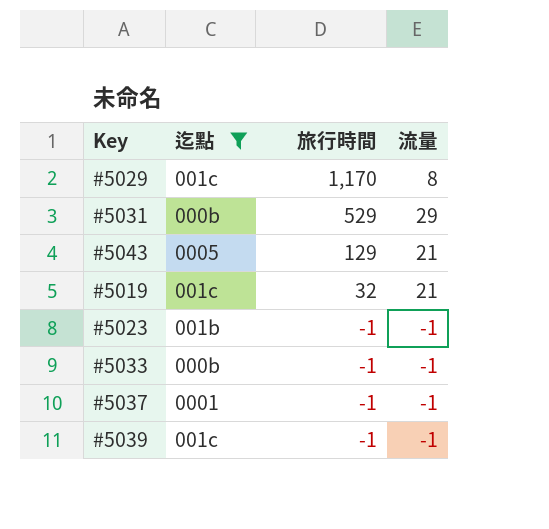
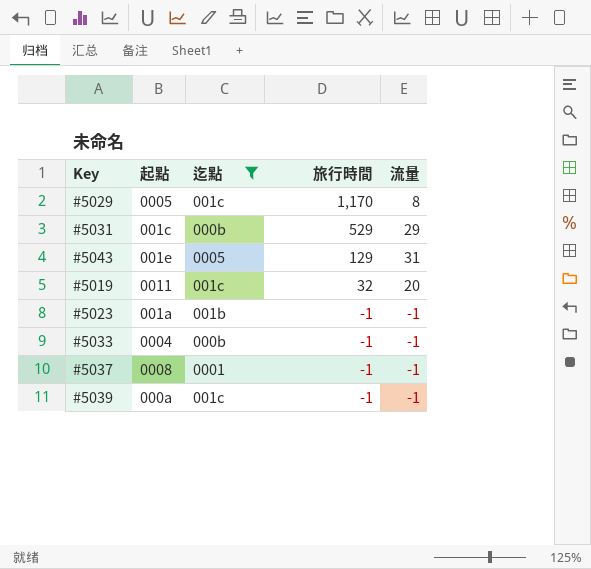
column 起點 | position: none -> 2
#5043 | 流量: 21 -> 31
#5019 | 流量: 21 -> 20

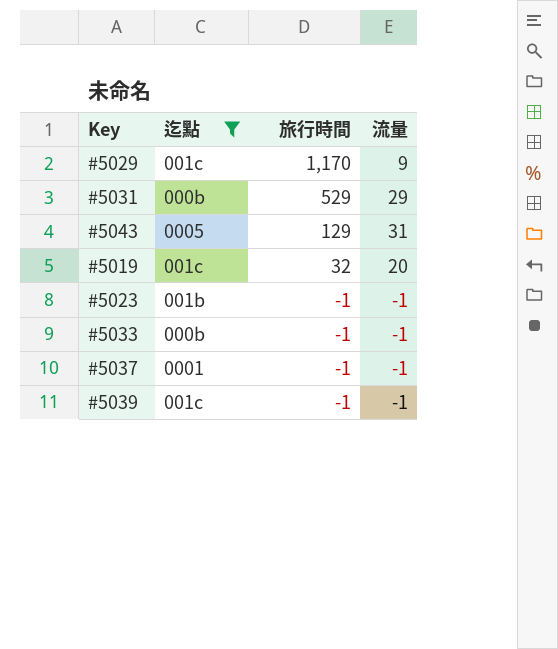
column 起點 | position: 2 -> none
#5029 | 流量: 8 -> 9

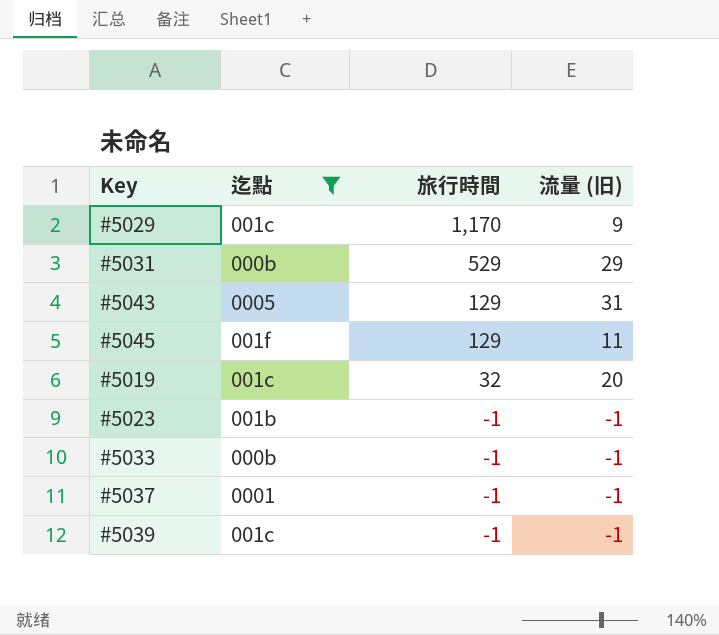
column name: 流量 -> 流量 (旧)
row #5045: none -> 001f | 129 | 11

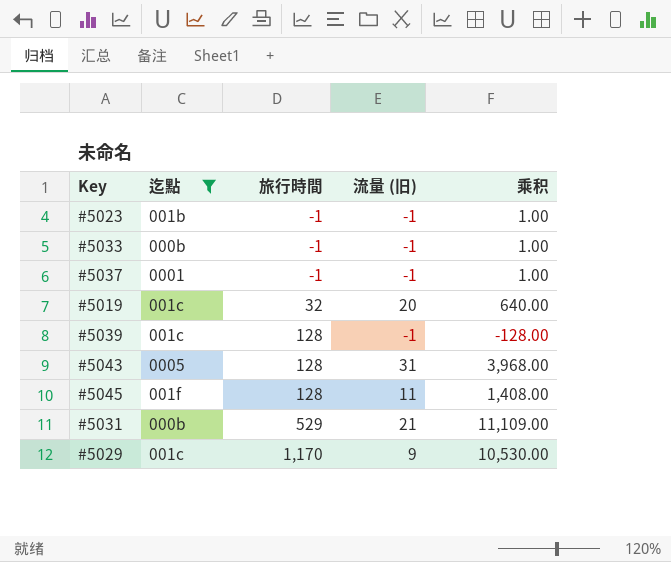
row order: 旅行時間 descending -> 旅行時間 ascending
column 乘积 | formula: none -> [旅行時間] * [流量 (旧)]
#5039 | 旅行時間: -1 -> 128
#5043 | 旅行時間: 129 -> 128
#5045 | 旅行時間: 129 -> 128
#5031 | 流量 (旧): 29 -> 21

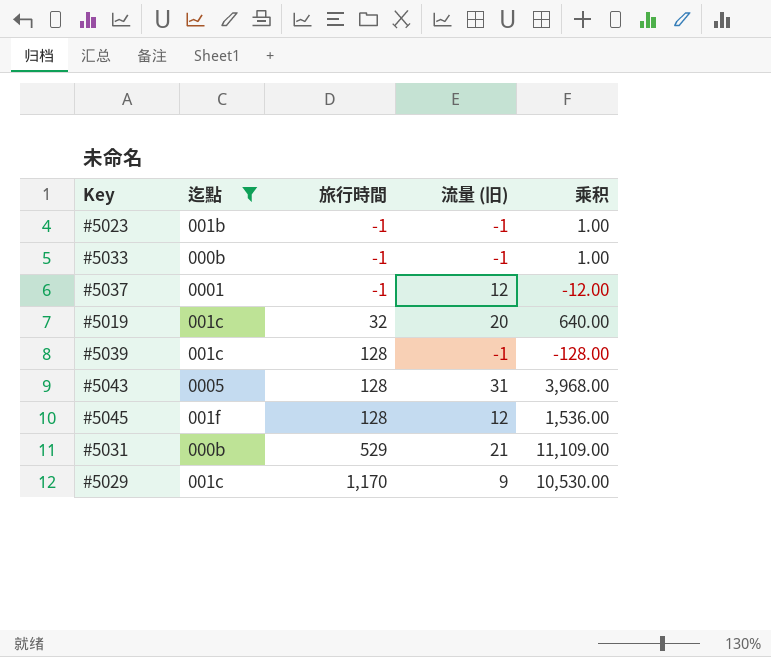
#5037 | 流量 (旧): -1 -> 12
#5037 | 乘积: 1.00 -> -12.00
#5045 | 流量 (旧): 11 -> 12
#5045 | 乘积: 1,408.00 -> 1,536.00

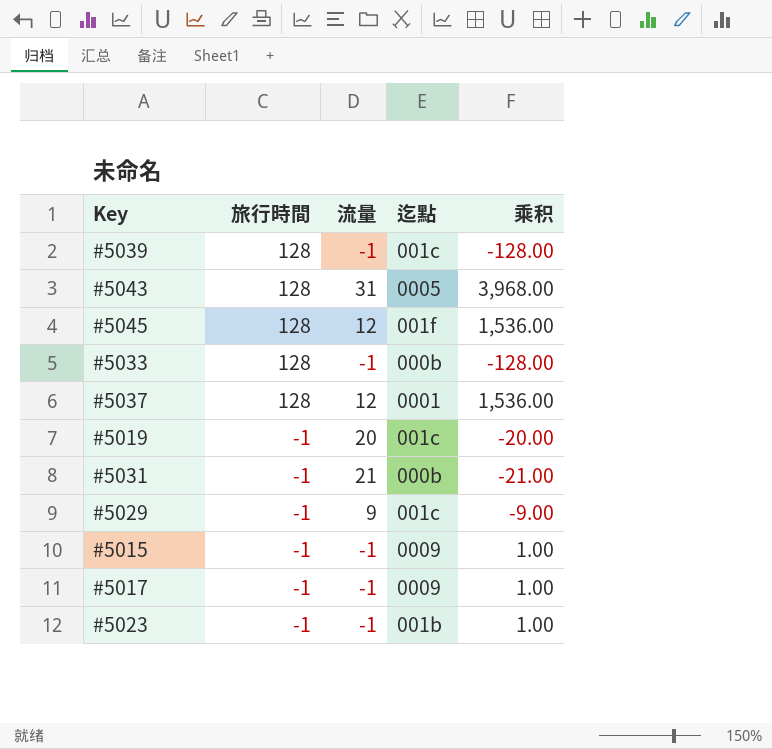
filter: 迄點 != 0009 -> none
row order: 旅行時間 ascending -> 旅行時間 descending
column name: 流量 (旧) -> 流量
column 迄點 | position: 2 -> 4
#5033 | 旅行時間: -1 -> 128
#5033 | 乘积: 1.00 -> -128.00
#5037 | 旅行時間: -1 -> 128
#5037 | 乘积: -12.00 -> 1,536.00
#5019 | 旅行時間: 32 -> -1
#5019 | 乘积: 640.00 -> -20.00
#5031 | 旅行時間: 529 -> -1
#5031 | 乘积: 11,109.00 -> -21.00
#5029 | 旅行時間: 1,170 -> -1
#5029 | 乘积: 10,530.00 -> -9.00

